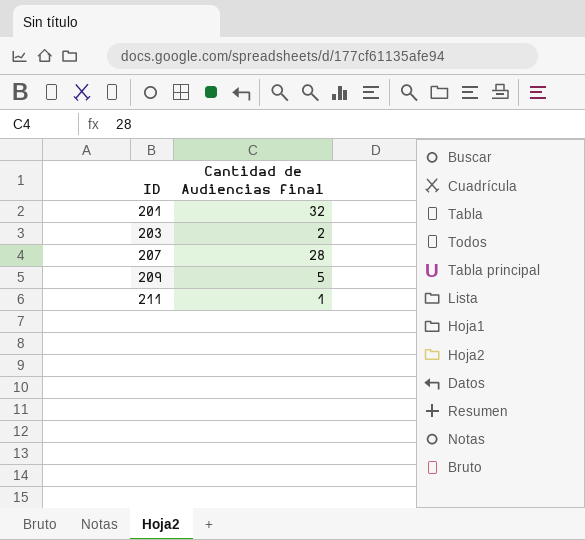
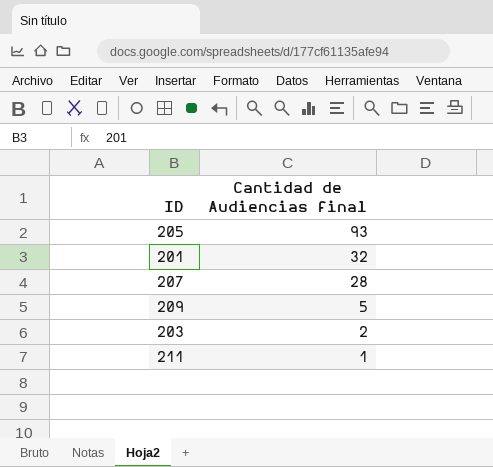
row order: ID ascending -> Cantidad de Audiencias final descending
row 205: none -> 93

